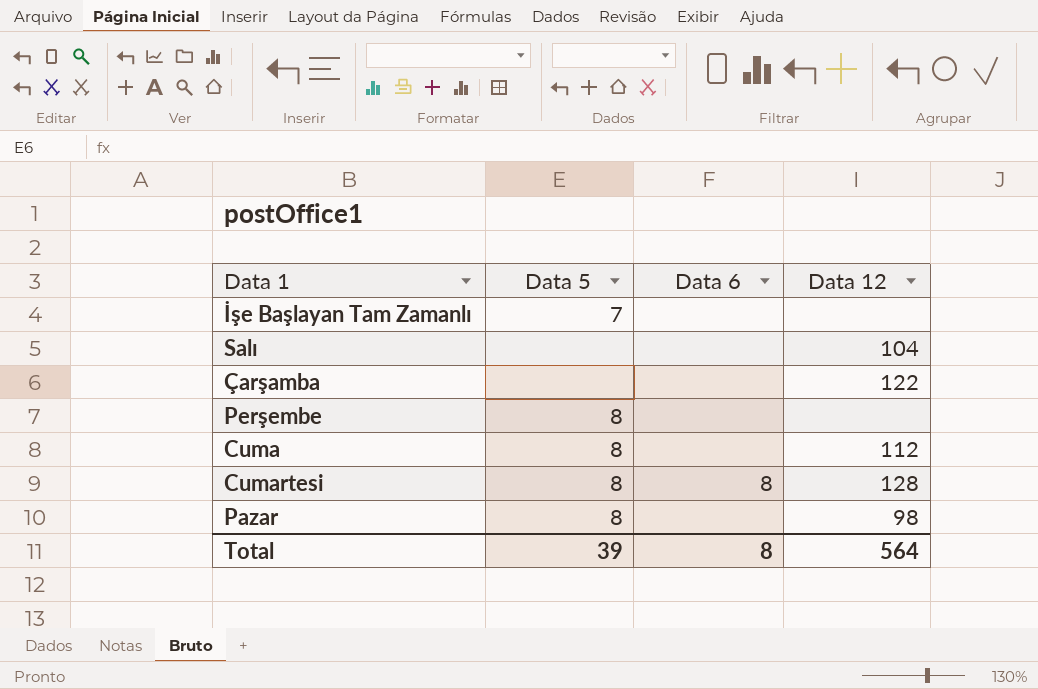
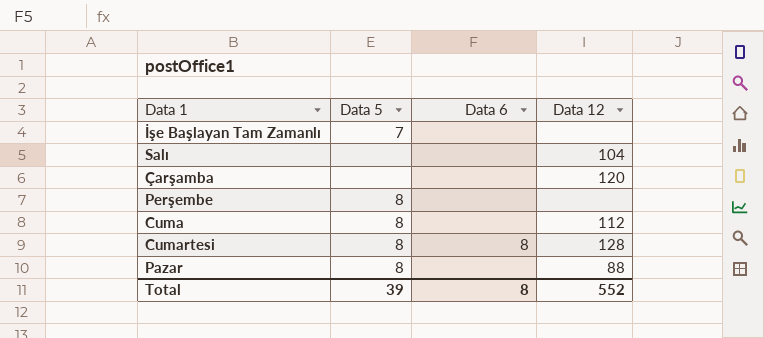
Çarşamba | Data 12: 122 -> 120
Pazar | Data 12: 98 -> 88
Total | Data 12: 564 -> 552

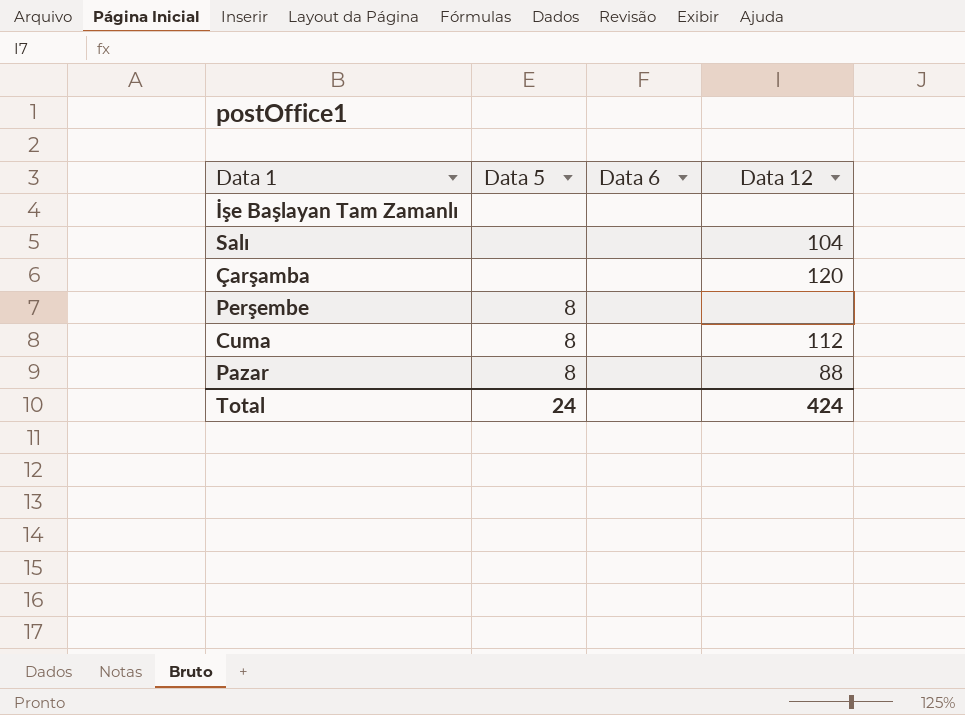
row Cumartesi: 8 | 8 | 128 -> none
İşe Başlayan Tam Zamanlı | Data 5: 7 -> none
Total | Data 5: 39 -> 24
Total | Data 6: 8 -> none
Total | Data 12: 552 -> 424

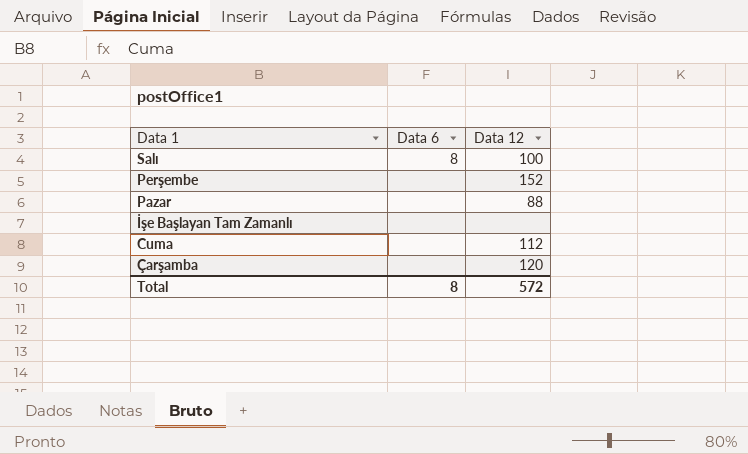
row order: none -> Data 1 descending
column Data 5 | position: 2 -> none
Salı | Data 6: none -> 8
Salı | Data 12: 104 -> 100
Perşembe | Data 12: none -> 152
Total | Data 6: none -> 8
Total | Data 12: 424 -> 572

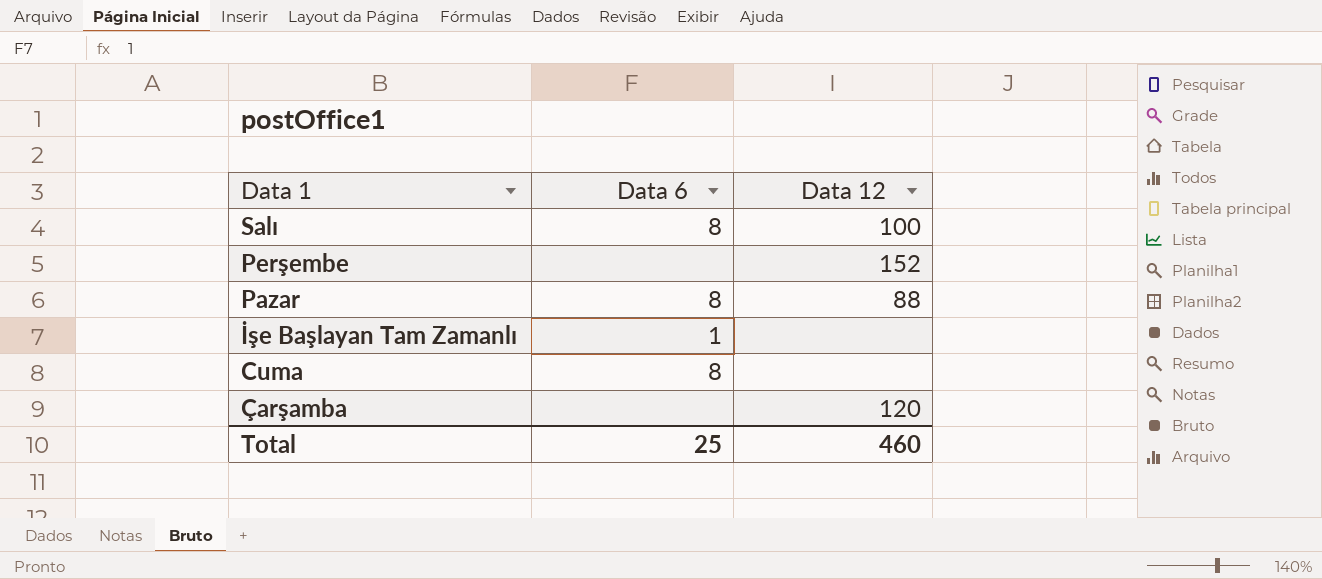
Pazar | Data 6: none -> 8
İşe Başlayan Tam Zamanlı | Data 6: none -> 1
Cuma | Data 6: none -> 8
Cuma | Data 12: 112 -> none
Total | Data 6: 8 -> 25
Total | Data 12: 572 -> 460

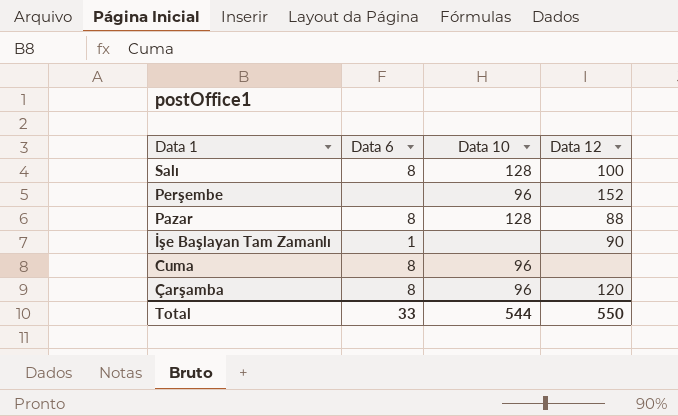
column Data 10 | position: none -> 3
İşe Başlayan Tam Zamanlı | Data 12: none -> 90
Çarşamba | Data 6: none -> 8
Total | Data 6: 25 -> 33
Total | Data 12: 460 -> 550

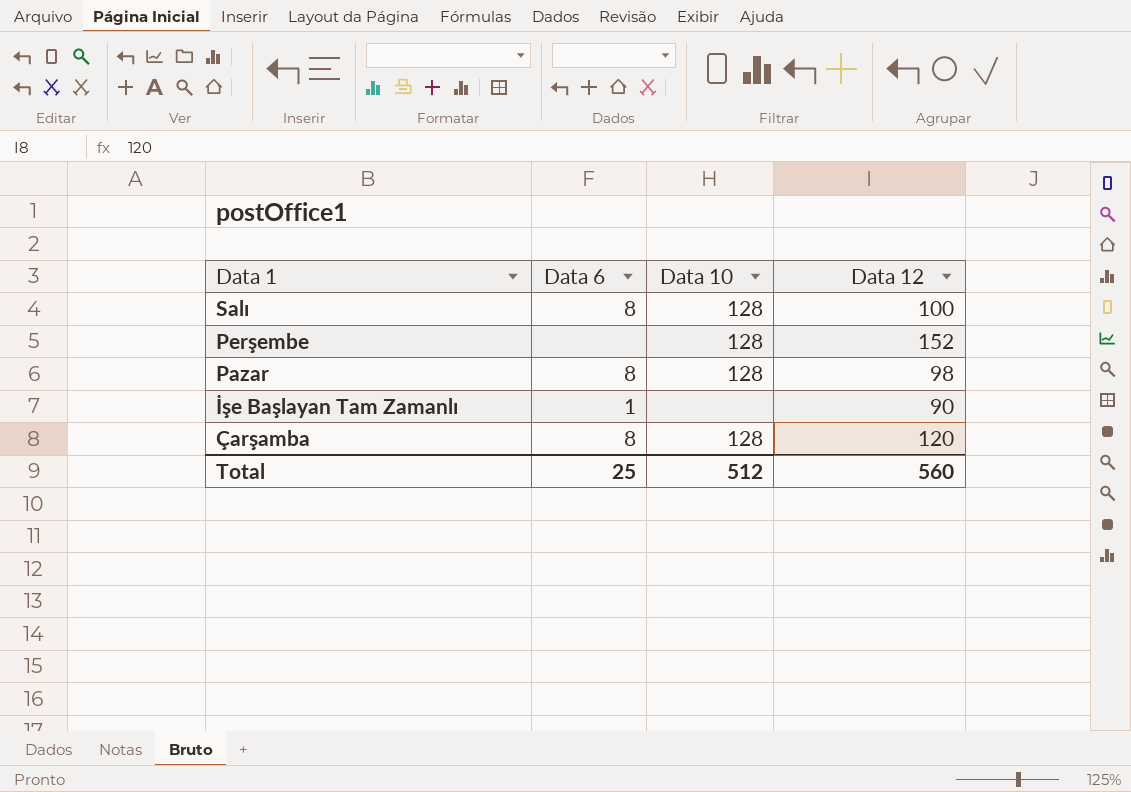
row Cuma: 8 | 96 | none -> none
Perşembe | Data 10: 96 -> 128
Pazar | Data 12: 88 -> 98
Çarşamba | Data 10: 96 -> 128
Total | Data 6: 33 -> 25
Total | Data 10: 544 -> 512
Total | Data 12: 550 -> 560

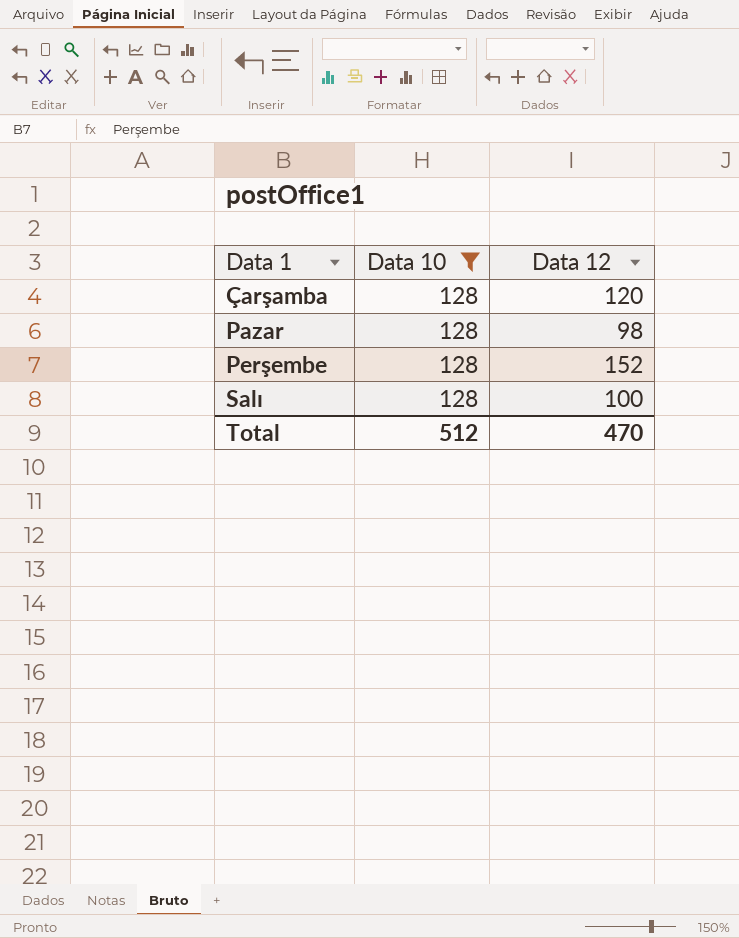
filter: none -> Data 10 = 128
row order: Data 1 descending -> Data 1 ascending
column Data 6 | position: 2 -> none
Total | Data 12: 560 -> 470

